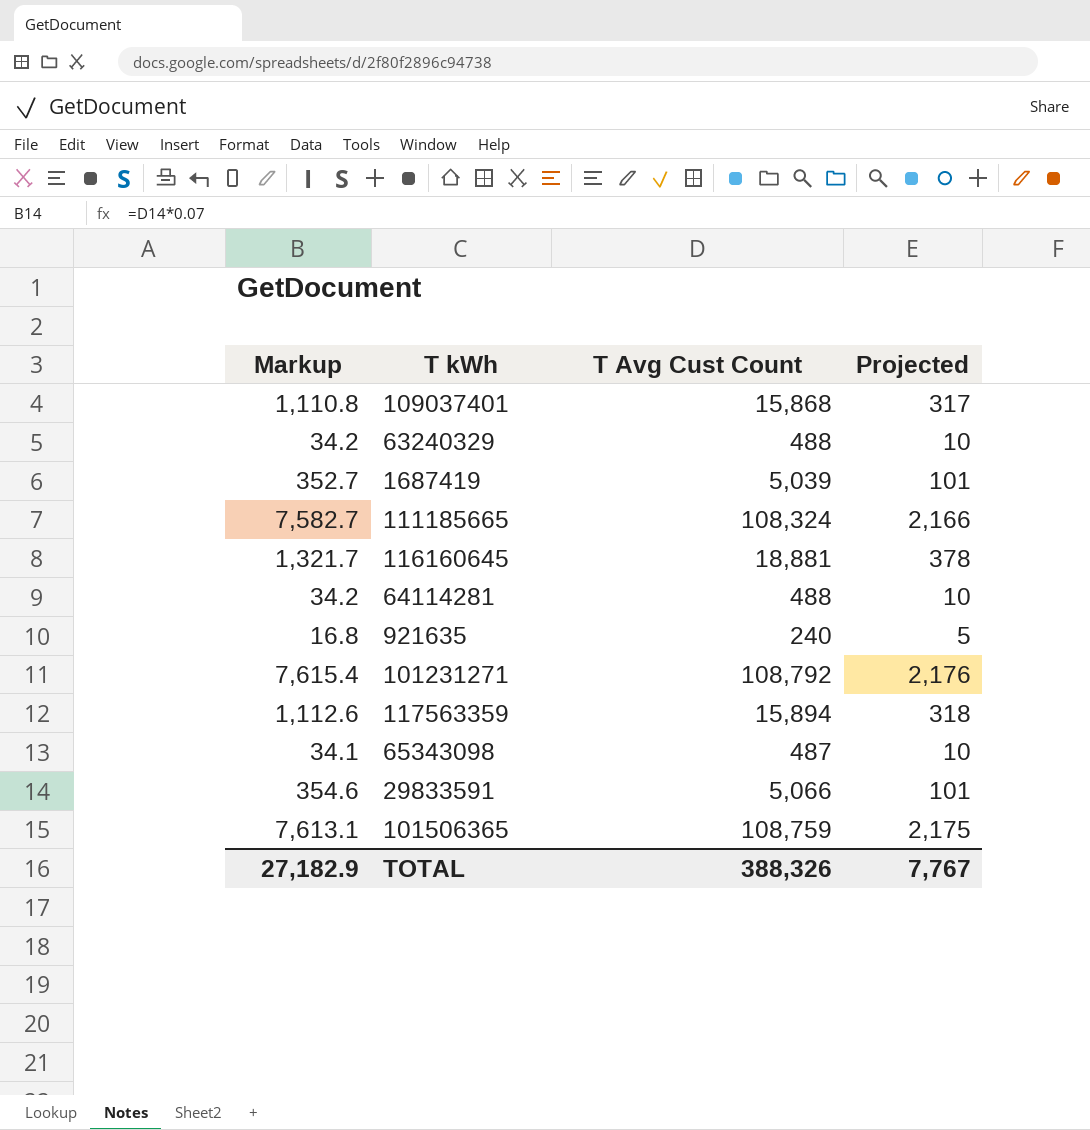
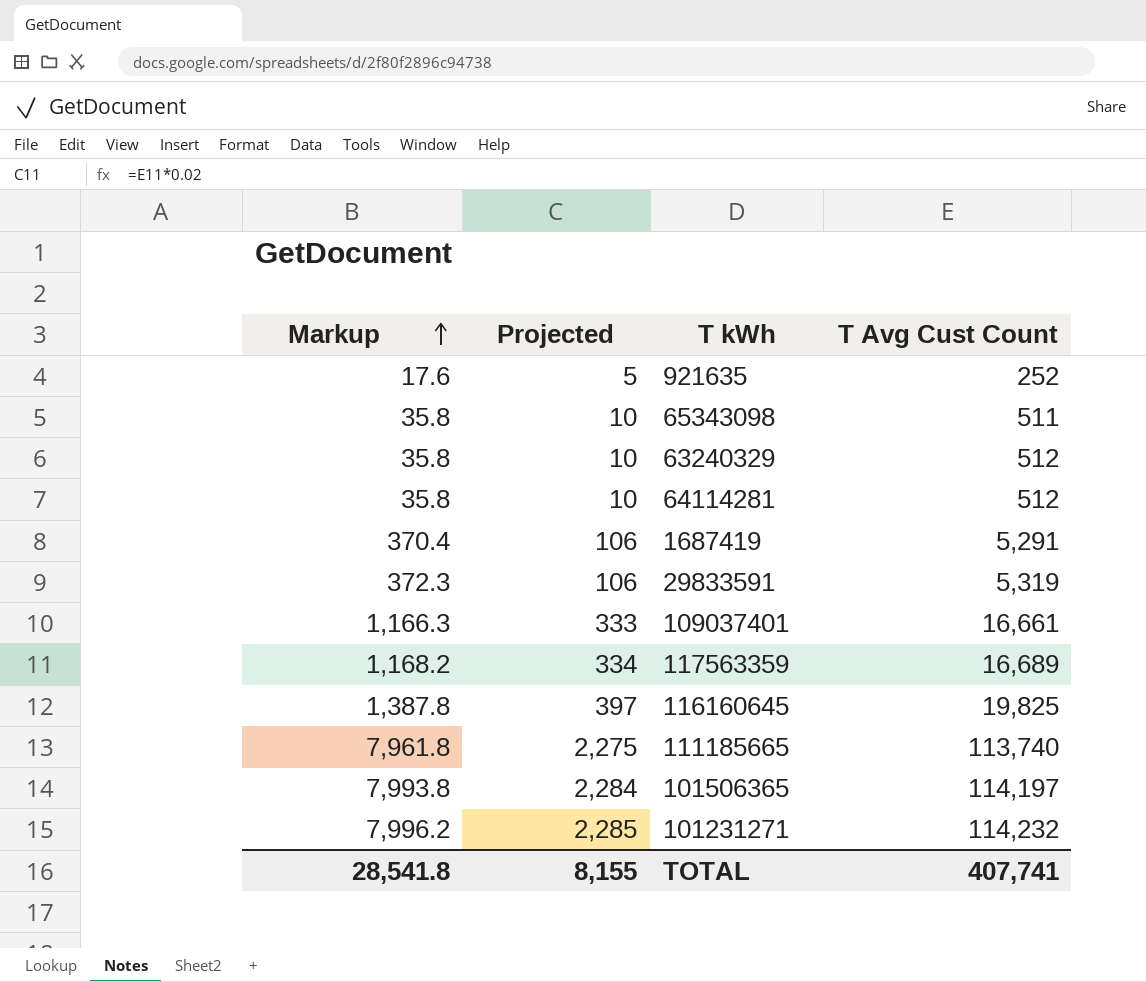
row order: none -> Markup ascending
column Projected | position: 4 -> 2
921635 | Markup: 16.8 -> 17.6
921635 | T Avg Cust Count: 240 -> 252
65343098 | Markup: 34.1 -> 35.8
65343098 | T Avg Cust Count: 487 -> 511
63240329 | Markup: 34.2 -> 35.8
63240329 | T Avg Cust Count: 488 -> 512
64114281 | Markup: 34.2 -> 35.8
64114281 | T Avg Cust Count: 488 -> 512
1687419 | Markup: 352.7 -> 370.4
1687419 | Projected: 101 -> 106
1687419 | T Avg Cust Count: 5,039 -> 5,291
29833591 | Markup: 354.6 -> 372.3
29833591 | Projected: 101 -> 106
29833591 | T Avg Cust Count: 5,066 -> 5,319
109037401 | Markup: 1,110.8 -> 1,166.3
109037401 | Projected: 317 -> 333
109037401 | T Avg Cust Count: 15,868 -> 16,661
117563359 | Markup: 1,112.6 -> 1,168.2
117563359 | Projected: 318 -> 334
117563359 | T Avg Cust Count: 15,894 -> 16,689
116160645 | Markup: 1,321.7 -> 1,387.8
116160645 | Projected: 378 -> 397
116160645 | T Avg Cust Count: 18,881 -> 19,825
111185665 | Markup: 7,582.7 -> 7,961.8
111185665 | Projected: 2,166 -> 2,275
111185665 | T Avg Cust Count: 108,324 -> 113,740
101506365 | Markup: 7,613.1 -> 7,993.8
101506365 | Projected: 2,175 -> 2,284
101506365 | T Avg Cust Count: 108,759 -> 114,197
101231271 | Markup: 7,615.4 -> 7,996.2
101231271 | Projected: 2,176 -> 2,285
101231271 | T Avg Cust Count: 108,792 -> 114,232
TOTAL | Markup: 27,182.9 -> 28,541.8
TOTAL | Projected: 7,767 -> 8,155
TOTAL | T Avg Cust Count: 388,326 -> 407,741

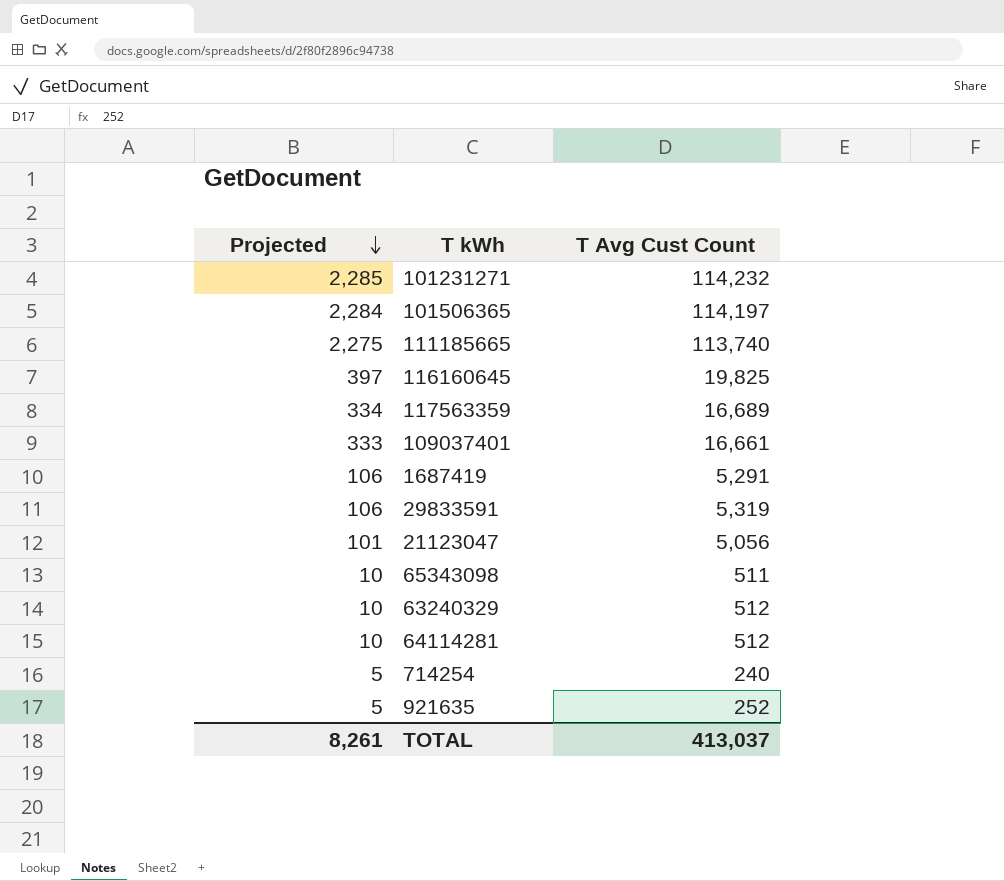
row order: Markup ascending -> Projected descending
column Markup | formula: [T Avg Cust Count] * 0.07 -> none
row 21123047: none -> 101 | 5,056
row 714254: none -> 5 | 240
TOTAL | Projected: 8,155 -> 8,261
TOTAL | T Avg Cust Count: 407,741 -> 413,037

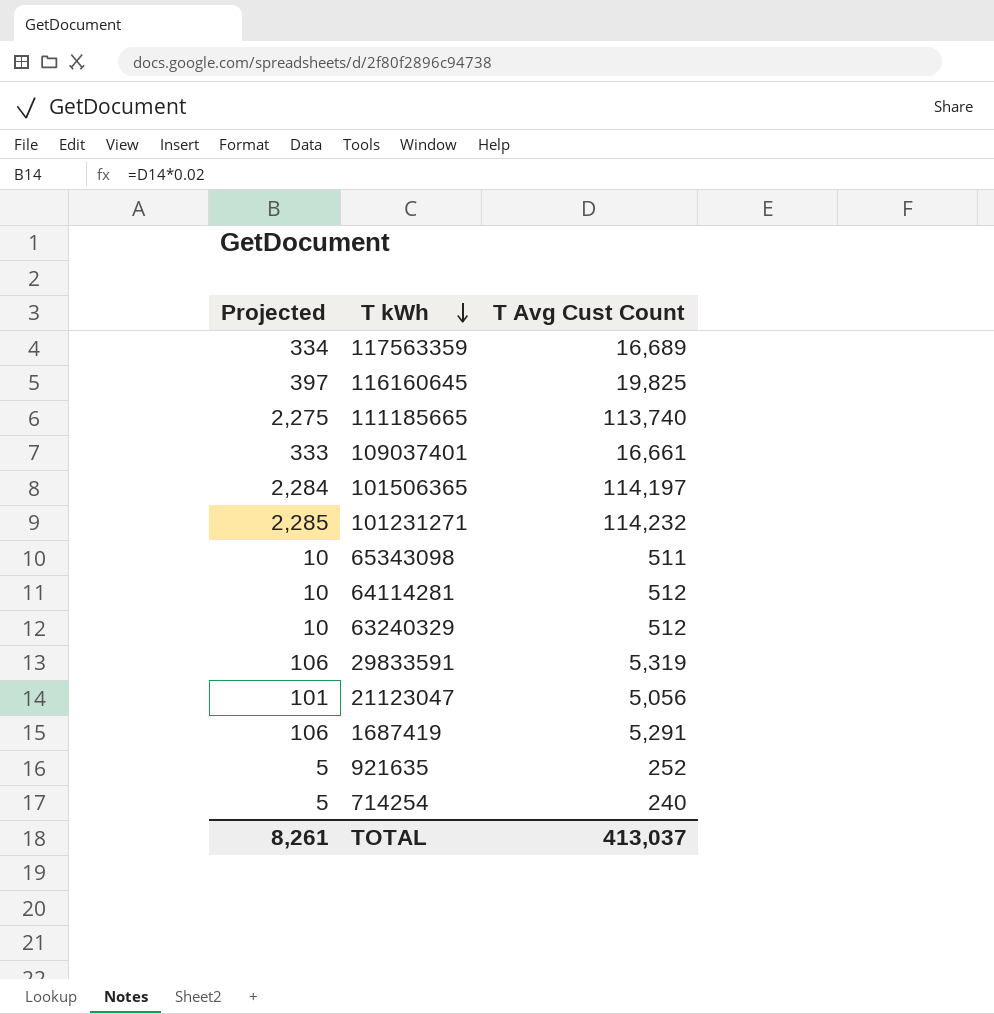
row order: Projected descending -> T kWh descending

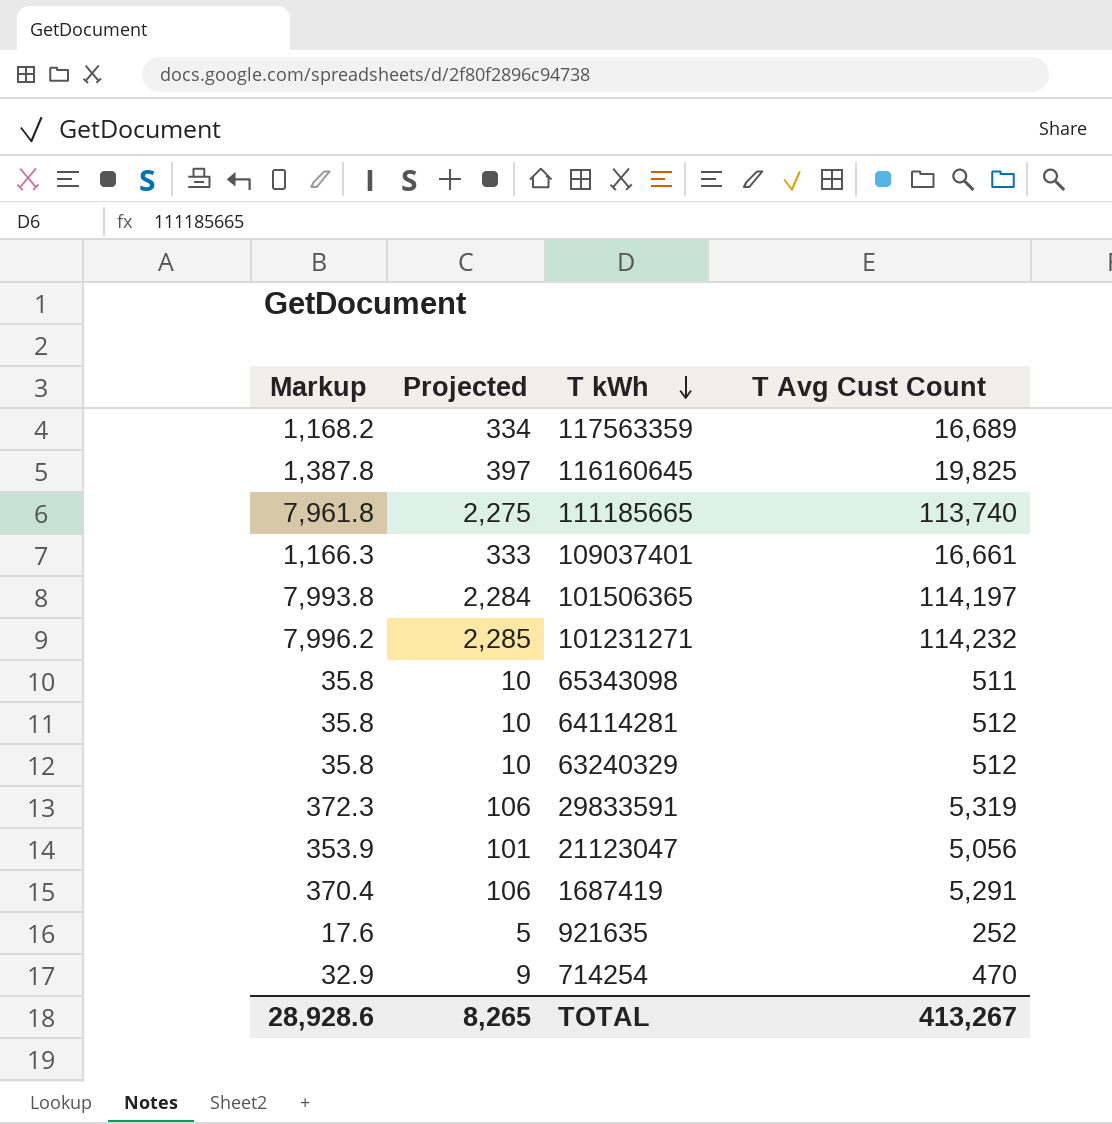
column Markup | formula: none -> [T Avg Cust Count] * 0.07
714254 | Projected: 5 -> 9
714254 | T Avg Cust Count: 240 -> 470
TOTAL | Projected: 8,261 -> 8,265
TOTAL | T Avg Cust Count: 413,037 -> 413,267

